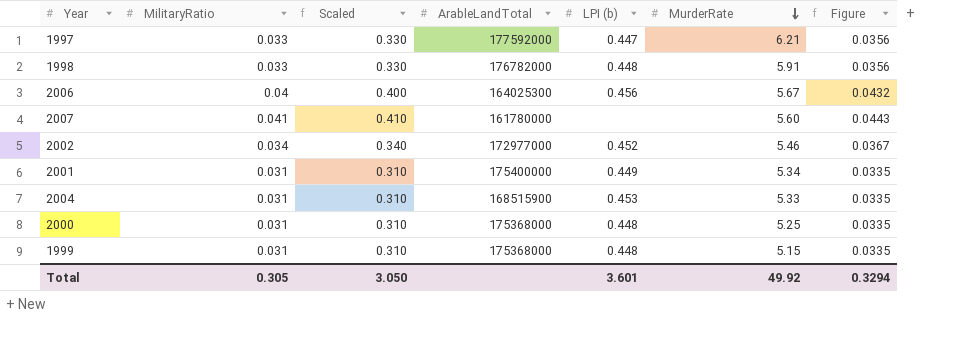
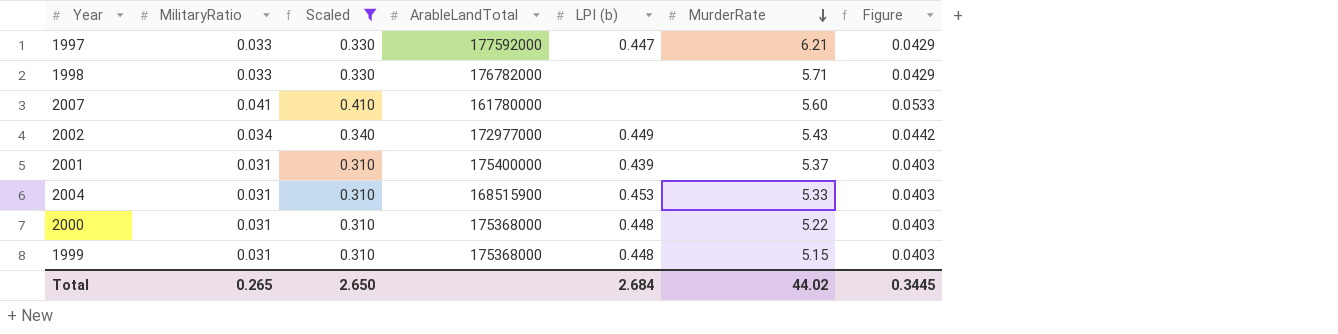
filter: none -> Scaled != 0.400
column Figure | formula: [MilitaryRatio] * 1.08 -> [MilitaryRatio] * 1.3
1998 | LPI (b): 0.448 -> none
1998 | MurderRate: 5.91 -> 5.71
2002 | LPI (b): 0.452 -> 0.449
2002 | MurderRate: 5.46 -> 5.43
2001 | LPI (b): 0.449 -> 0.439
2001 | MurderRate: 5.34 -> 5.37
2000 | MurderRate: 5.25 -> 5.22
Total | MilitaryRatio: 0.305 -> 0.265
Total | Scaled: 3.050 -> 2.650
Total | LPI (b): 3.601 -> 2.684
Total | MurderRate: 49.92 -> 44.02
Total | Figure: 0.3294 -> 0.3445

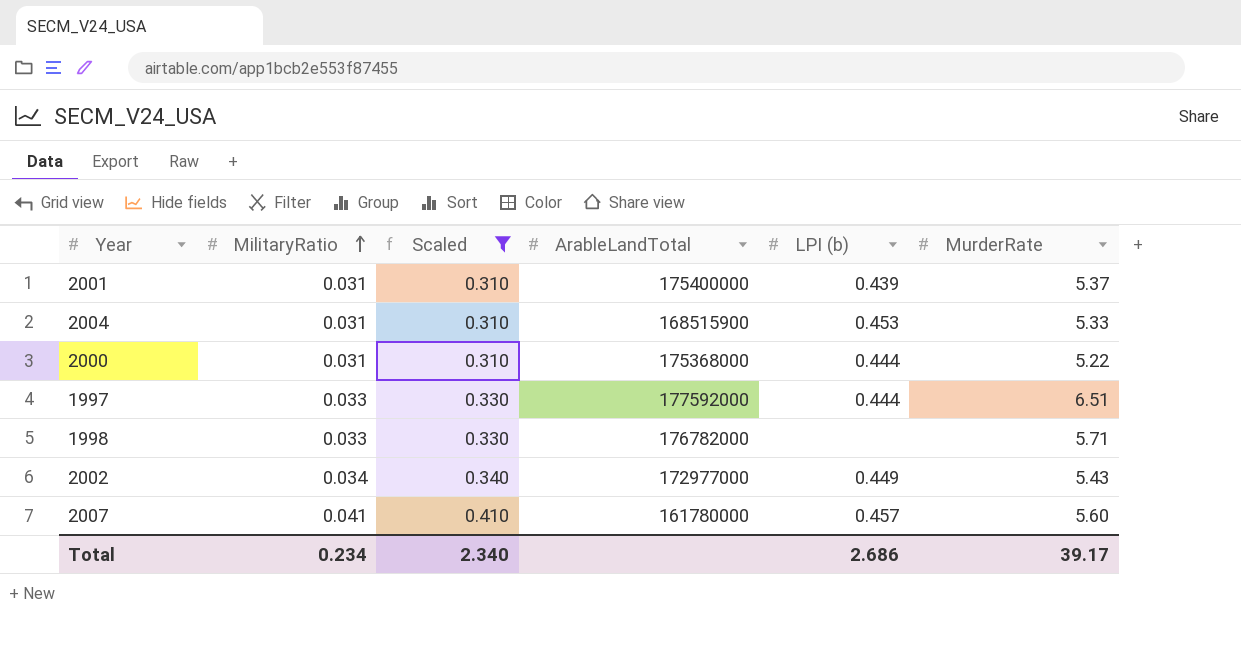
row order: MurderRate descending -> MilitaryRatio ascending
column Figure | formula: [MilitaryRatio] * 1.3 -> none
row 1999: 0.031 | 0.310 | 175368000 | 0.448 | 5.15 | 0.0403 -> none
2000 | LPI (b): 0.448 -> 0.444
1997 | LPI (b): 0.447 -> 0.444
1997 | MurderRate: 6.21 -> 6.51
2007 | LPI (b): none -> 0.457
Total | MilitaryRatio: 0.265 -> 0.234
Total | Scaled: 2.650 -> 2.340
Total | LPI (b): 2.684 -> 2.686
Total | MurderRate: 44.02 -> 39.17

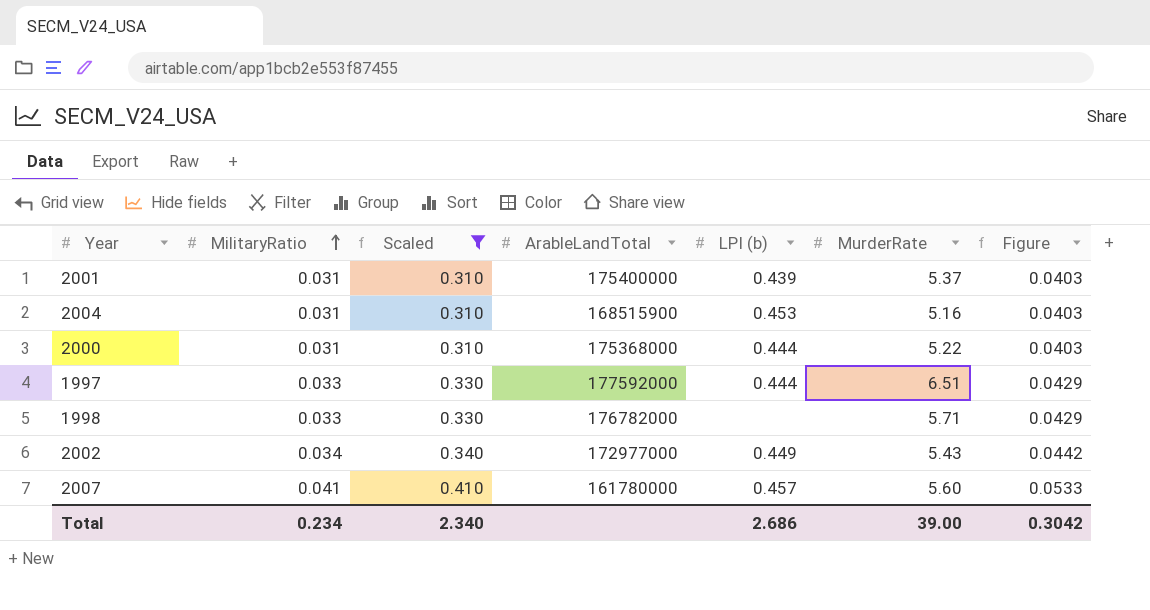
column Figure | formula: none -> [MilitaryRatio] * 1.3
2004 | MurderRate: 5.33 -> 5.16
Total | MurderRate: 39.17 -> 39.00

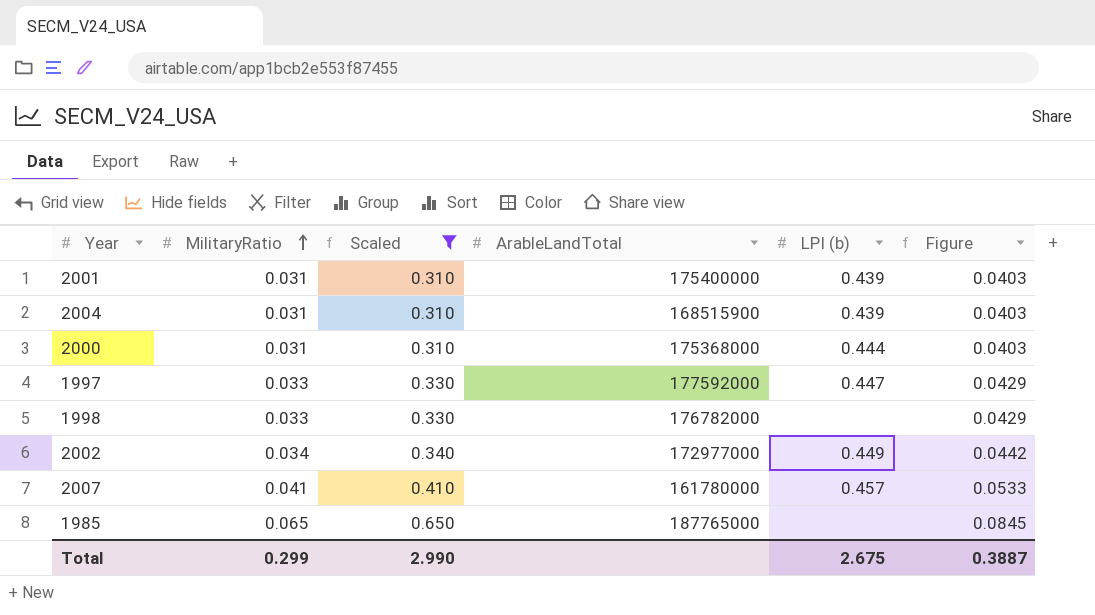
column MurderRate | position: 6 -> none
2004 | LPI (b): 0.453 -> 0.439
1997 | LPI (b): 0.444 -> 0.447
row 1985: none -> 0.065 | 0.650 | 187765000 | none | 0.0845
Total | MilitaryRatio: 0.234 -> 0.299
Total | Scaled: 2.340 -> 2.990
Total | LPI (b): 2.686 -> 2.675
Total | Figure: 0.3042 -> 0.3887

